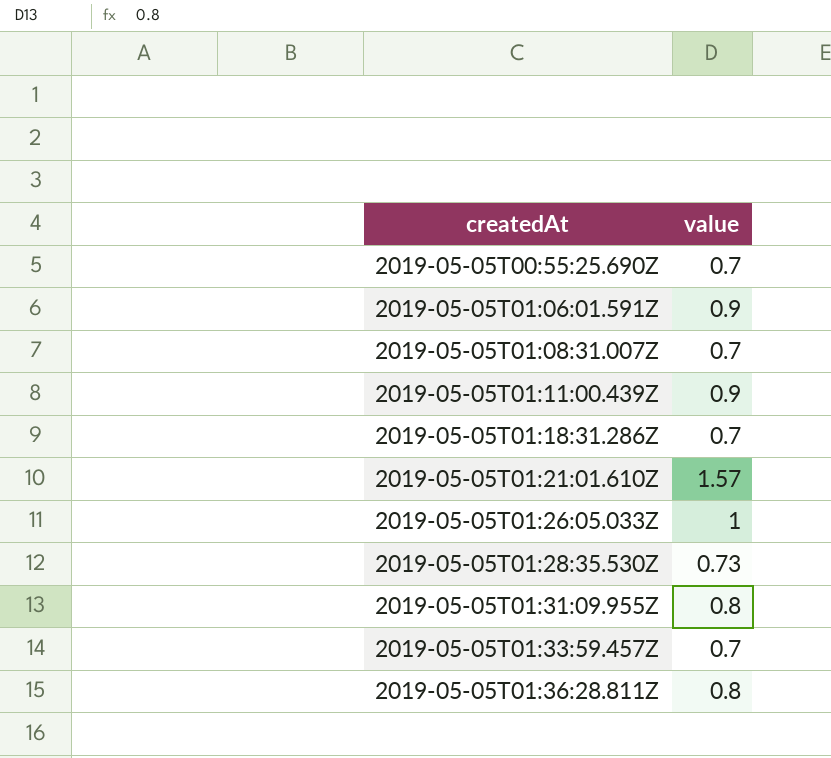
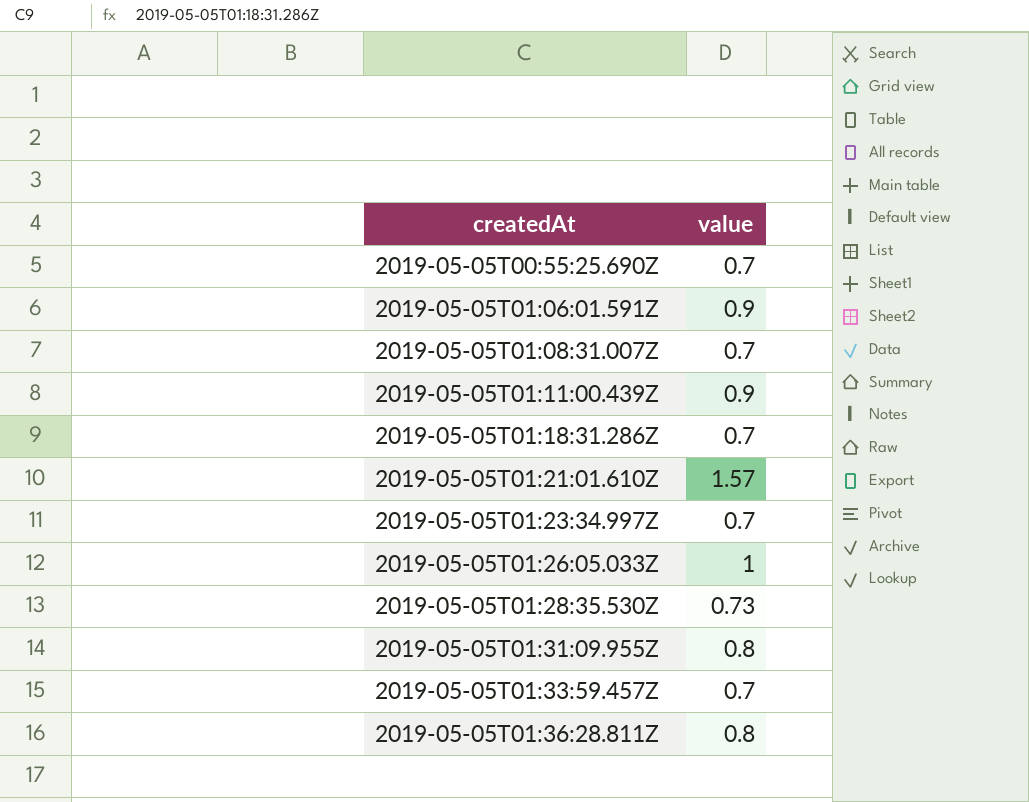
row 2019-05-05T01:23:34.997Z: none -> 0.7

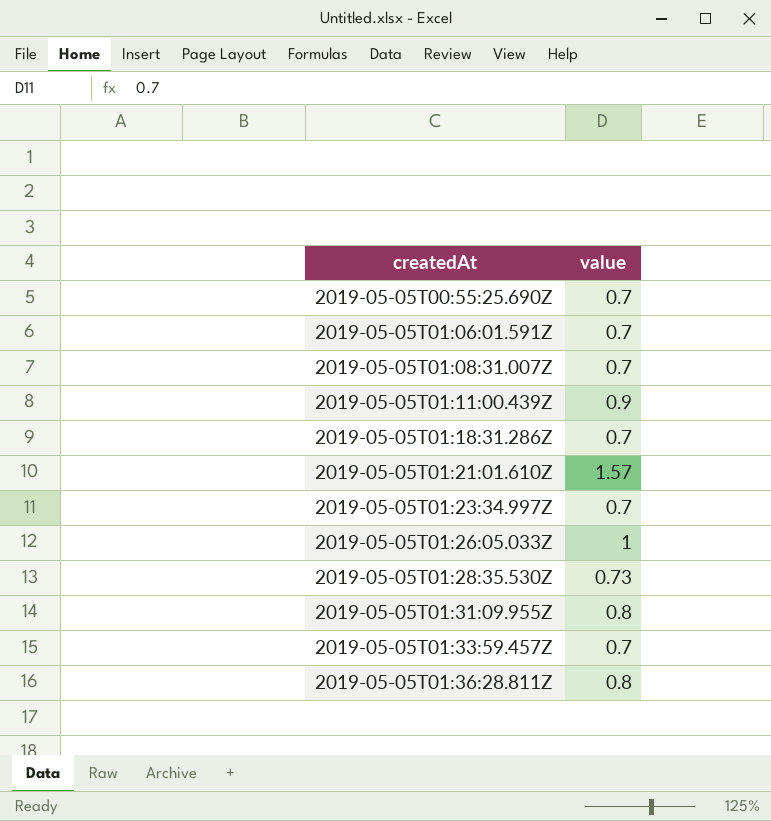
2019-05-05T01:06:01.591Z | value: 0.9 -> 0.7

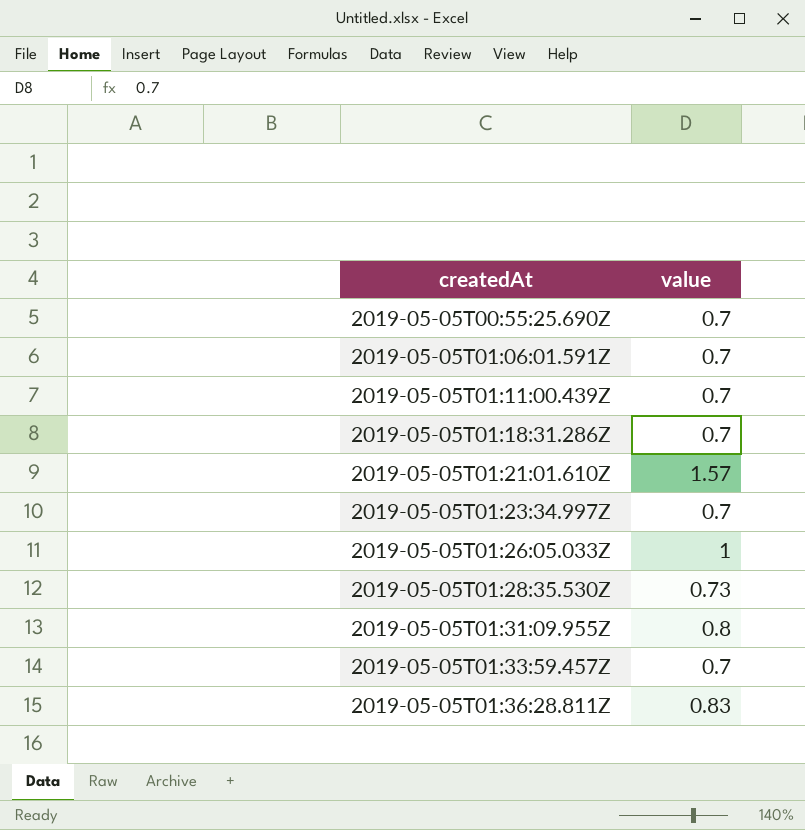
row 2019-05-05T01:08:31.007Z: 0.7 -> none
2019-05-05T01:11:00.439Z | value: 0.9 -> 0.7
2019-05-05T01:36:28.811Z | value: 0.8 -> 0.83

